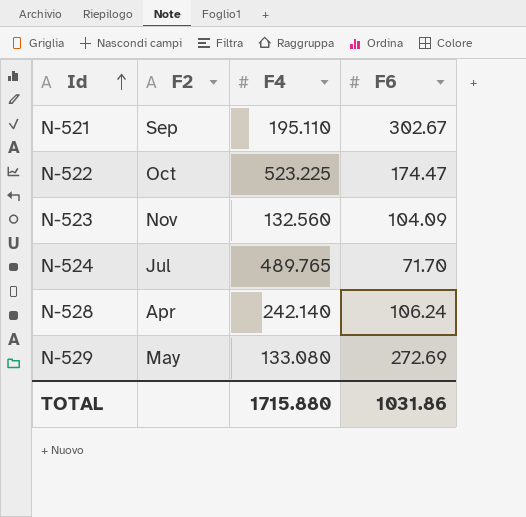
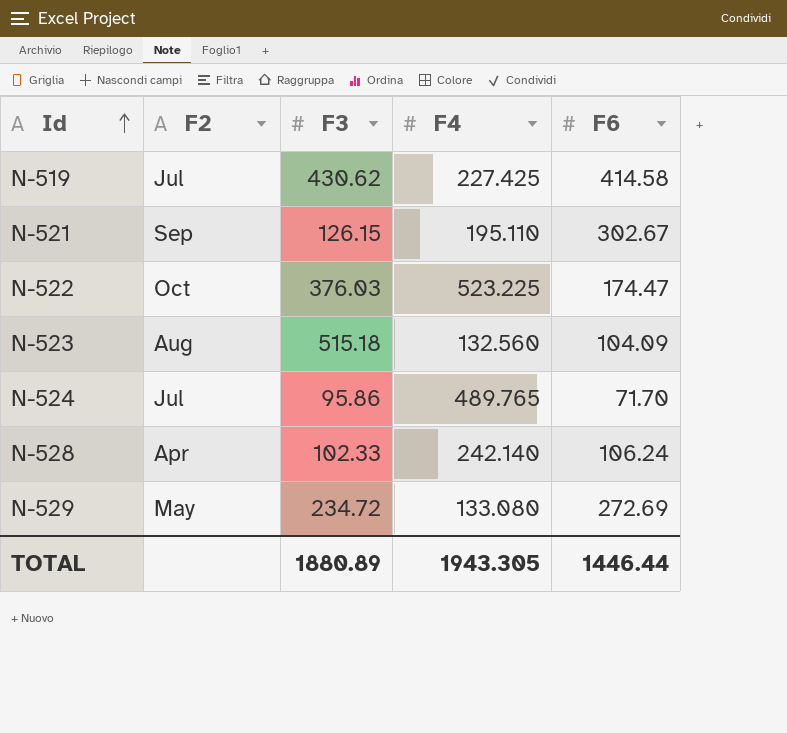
column F3 | position: none -> 3
row N-519: none -> Jul | 430.62 | 227.425 | 414.58
N-523 | F2: Nov -> Aug
TOTAL | F4: 1715.880 -> 1943.305
TOTAL | F6: 1031.86 -> 1446.44

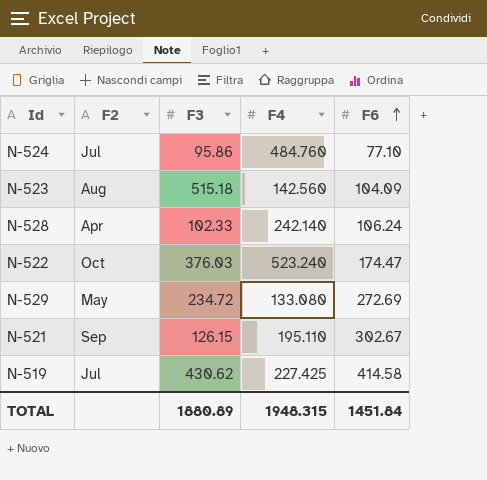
row order: Id ascending -> F6 ascending
N-524 | F4: 489.765 -> 484.760
N-524 | F6: 71.70 -> 77.10
N-523 | F4: 132.560 -> 142.560
N-522 | F4: 523.225 -> 523.240
TOTAL | F4: 1943.305 -> 1948.315
TOTAL | F6: 1446.44 -> 1451.84

